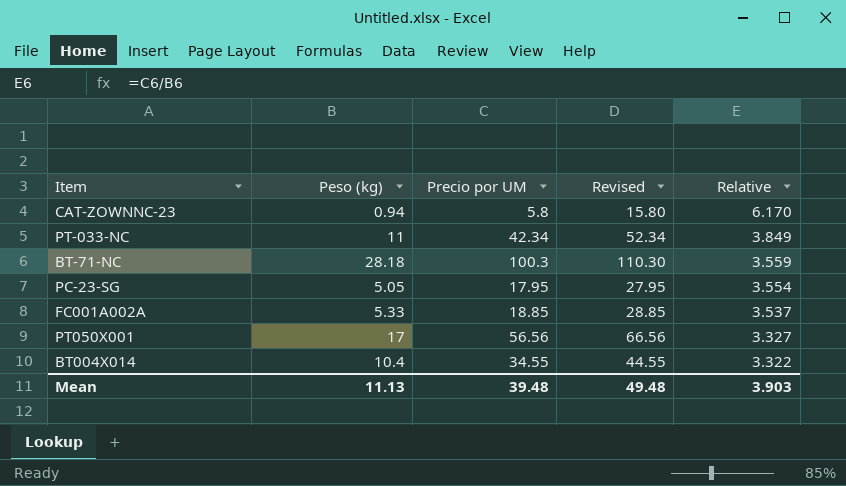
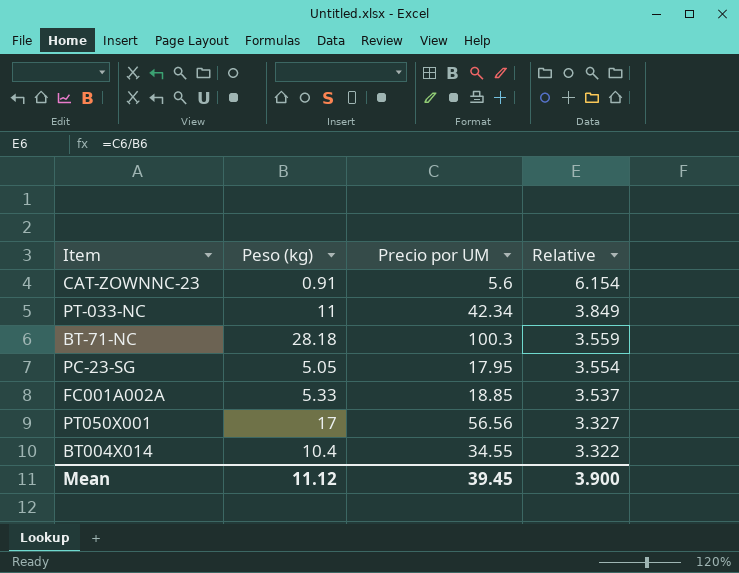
column Revised | formula: [Precio por UM] + 10 -> none
CAT-ZOWNNC-23 | Peso (kg): 0.94 -> 0.91
CAT-ZOWNNC-23 | Precio por UM: 5.8 -> 5.6
CAT-ZOWNNC-23 | Relative: 6.170 -> 6.154
Mean | Peso (kg): 11.13 -> 11.12
Mean | Precio por UM: 39.48 -> 39.45
Mean | Relative: 3.903 -> 3.900

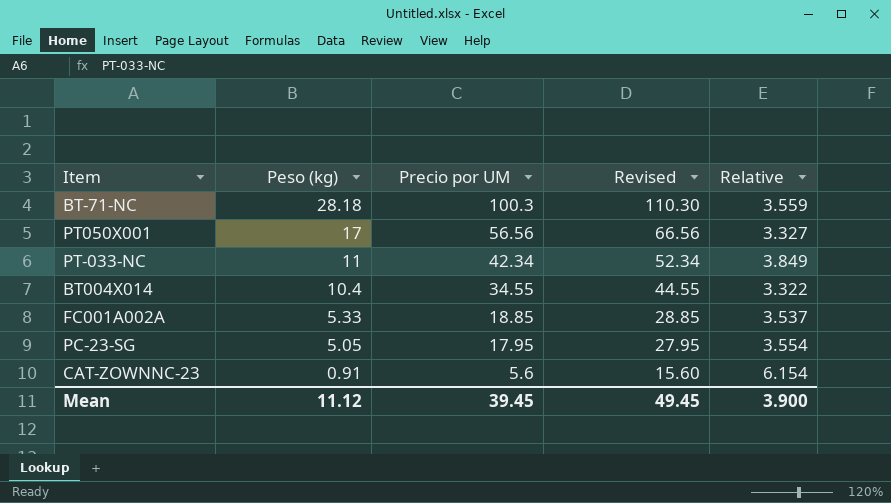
row order: Relative descending -> Peso (kg) descending
column Revised | formula: none -> [Precio por UM] + 10

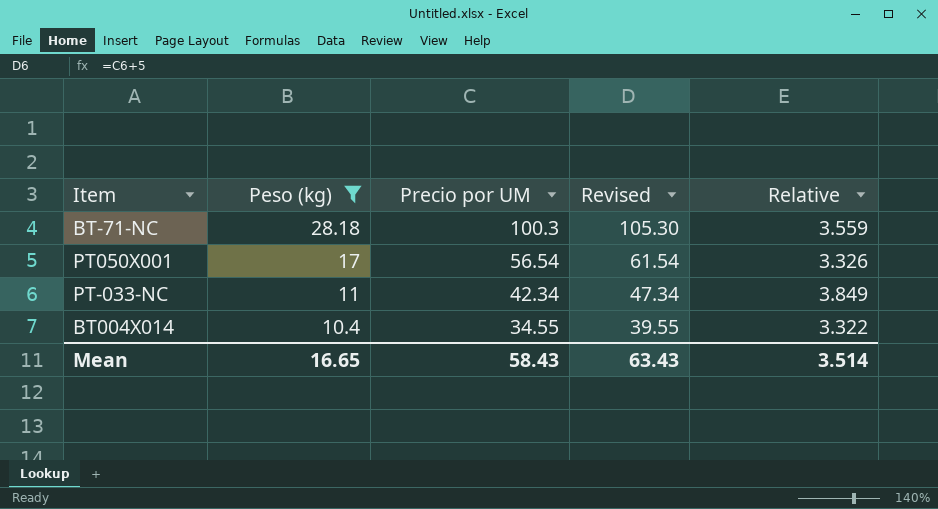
filter: none -> Peso (kg) >= 10.4
column Revised | formula: [Precio por UM] + 10 -> [Precio por UM] + 5
PT050X001 | Precio por UM: 56.56 -> 56.54
PT050X001 | Relative: 3.327 -> 3.326
Mean | Peso (kg): 11.12 -> 16.65
Mean | Precio por UM: 39.45 -> 58.43
Mean | Revised: 49.45 -> 63.43
Mean | Relative: 3.900 -> 3.514

